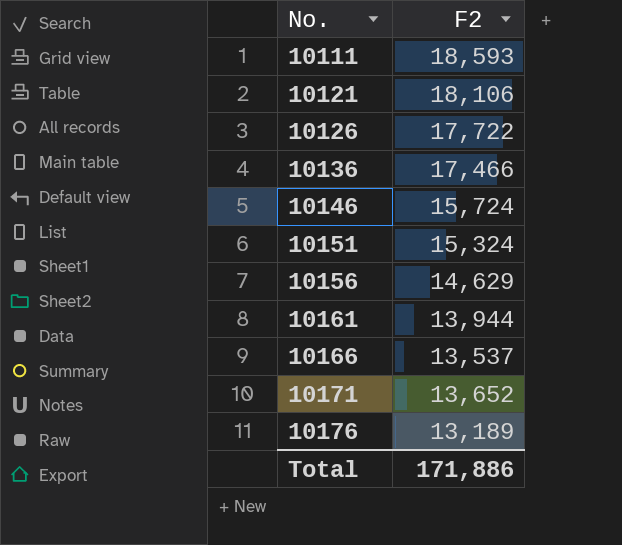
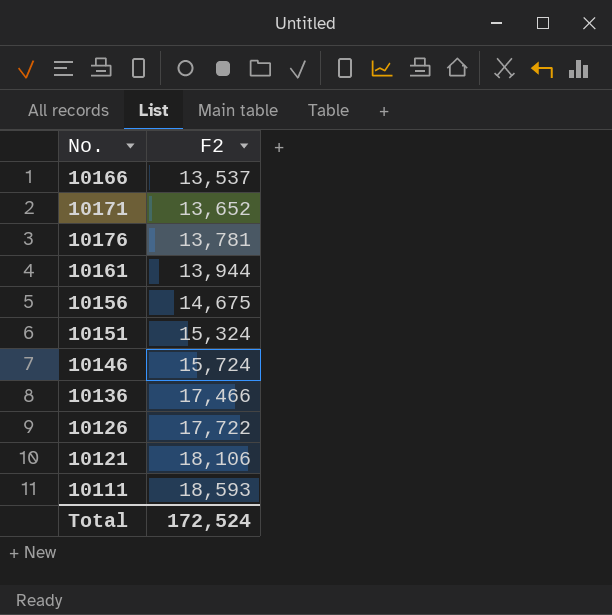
row order: No. ascending -> F2 ascending
10176 | F2: 13,189 -> 13,781
10156 | F2: 14,629 -> 14,675
Total | F2: 171,886 -> 172,524

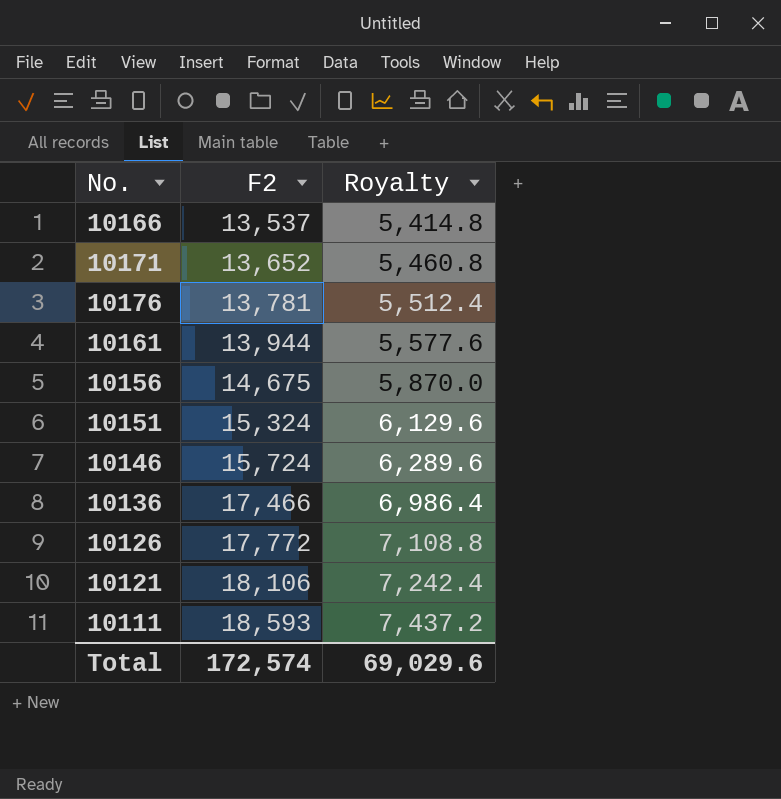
column Royalty | formula: none -> [F2] * 0.4
10126 | F2: 17,722 -> 17,772
Total | F2: 172,524 -> 172,574

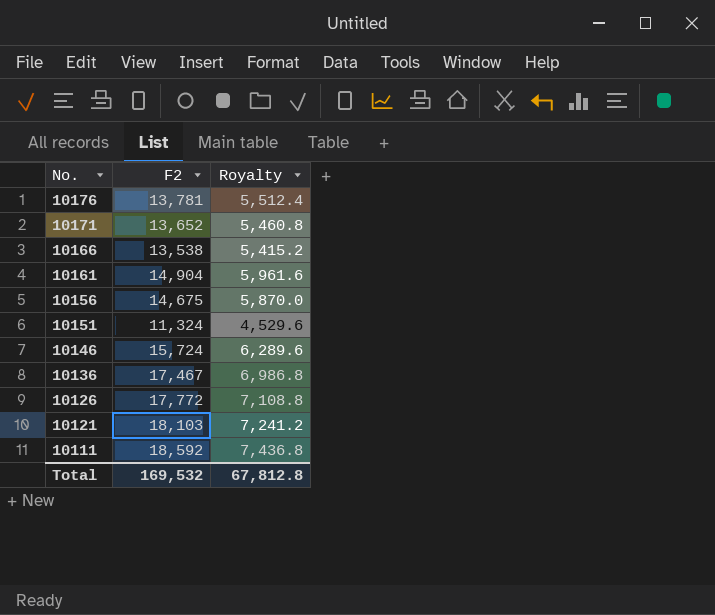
row order: F2 ascending -> No. descending
10166 | F2: 13,537 -> 13,538
10166 | Royalty: 5,414.8 -> 5,415.2
10161 | F2: 13,944 -> 14,904
10161 | Royalty: 5,577.6 -> 5,961.6
10151 | F2: 15,324 -> 11,324
10151 | Royalty: 6,129.6 -> 4,529.6
10136 | F2: 17,466 -> 17,467
10136 | Royalty: 6,986.4 -> 6,986.8
10121 | F2: 18,106 -> 18,103
10121 | Royalty: 7,242.4 -> 7,241.2
10111 | F2: 18,593 -> 18,592
10111 | Royalty: 7,437.2 -> 7,436.8
Total | F2: 172,574 -> 169,532
Total | Royalty: 69,029.6 -> 67,812.8

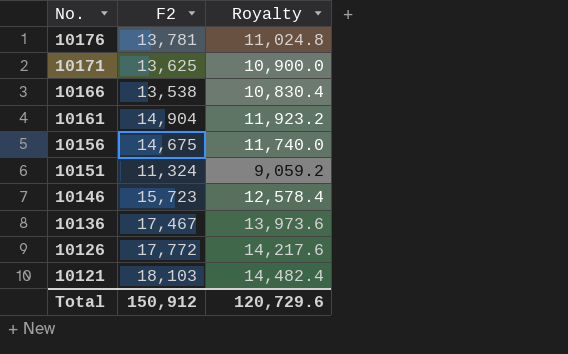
column Royalty | formula: [F2] * 0.4 -> [F2] * 0.8
row 10111: 18,592 | 7,436.8 -> none
10171 | F2: 13,652 -> 13,625
10146 | F2: 15,724 -> 15,723
Total | F2: 169,532 -> 150,912
Total | Royalty: 67,812.8 -> 120,729.6

